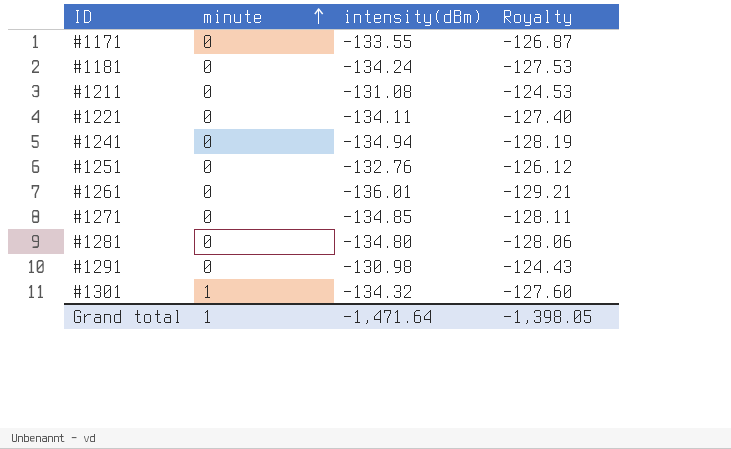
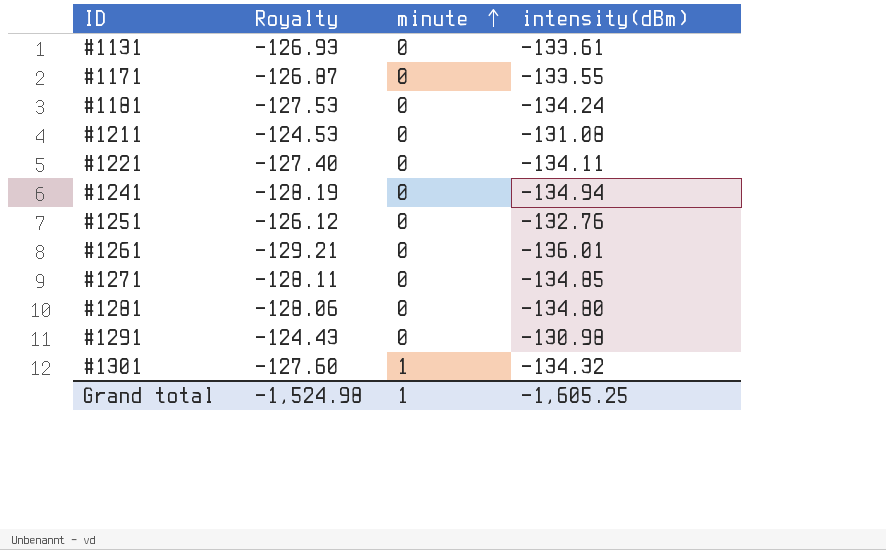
column Royalty | position: 4 -> 2
row #1131: none -> -126.93 | 0 | -133.61
Grand total | Royalty: -1,398.05 -> -1,524.98
Grand total | intensity(dBm): -1,471.64 -> -1,605.25

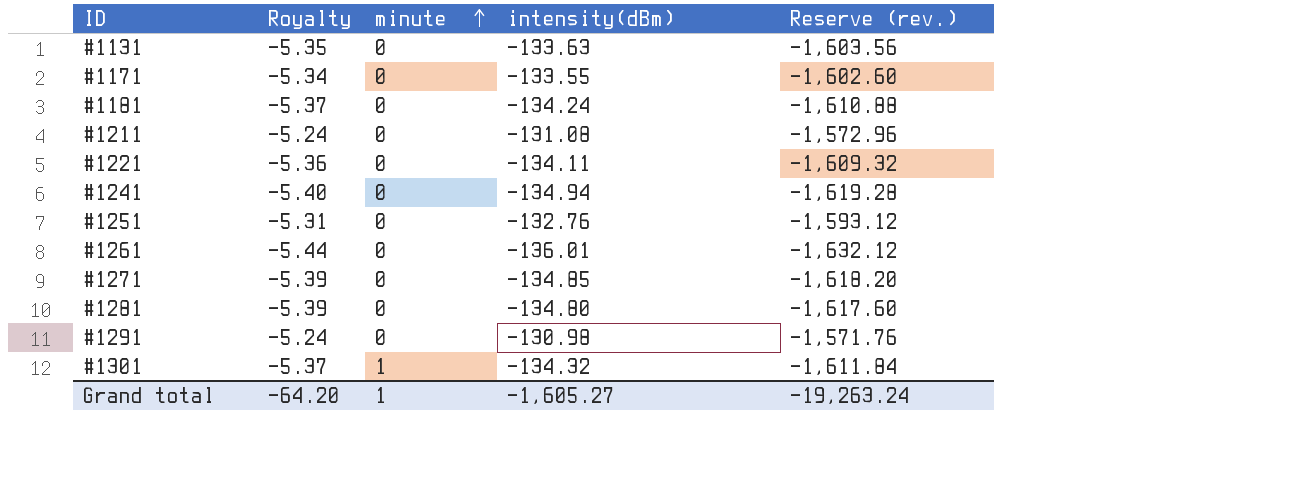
column Royalty | formula: [intensity(dBm)] * 0.95 -> [intensity(dBm)] * 0.04
column Reserve (rev.) | formula: none -> [intensity(dBm)] * 12
#1131 | intensity(dBm): -133.61 -> -133.63
Grand total | Royalty: -1,524.98 -> -64.20
Grand total | intensity(dBm): -1,605.25 -> -1,605.27

